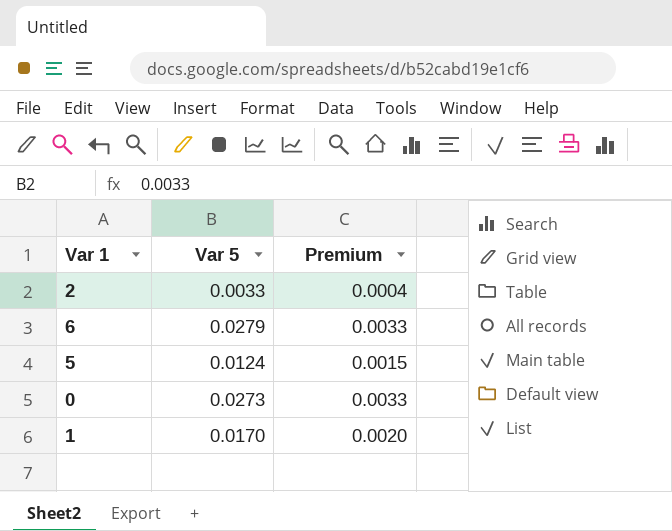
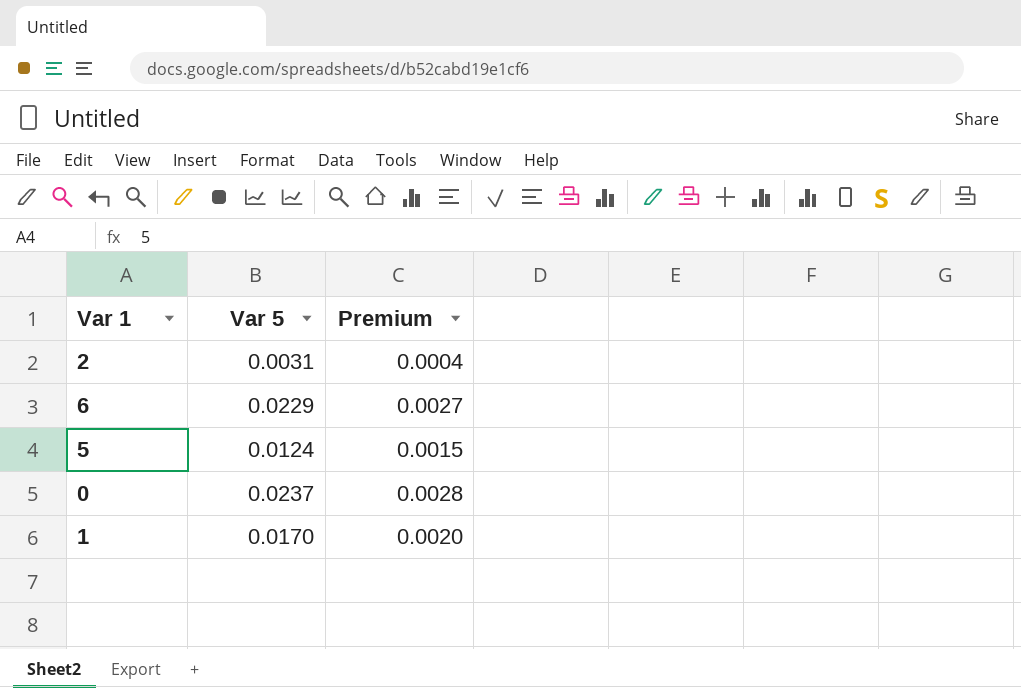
2 | Var 5: 0.0033 -> 0.0031
6 | Var 5: 0.0279 -> 0.0229
6 | Premium: 0.0033 -> 0.0027
0 | Var 5: 0.0273 -> 0.0237
0 | Premium: 0.0033 -> 0.0028

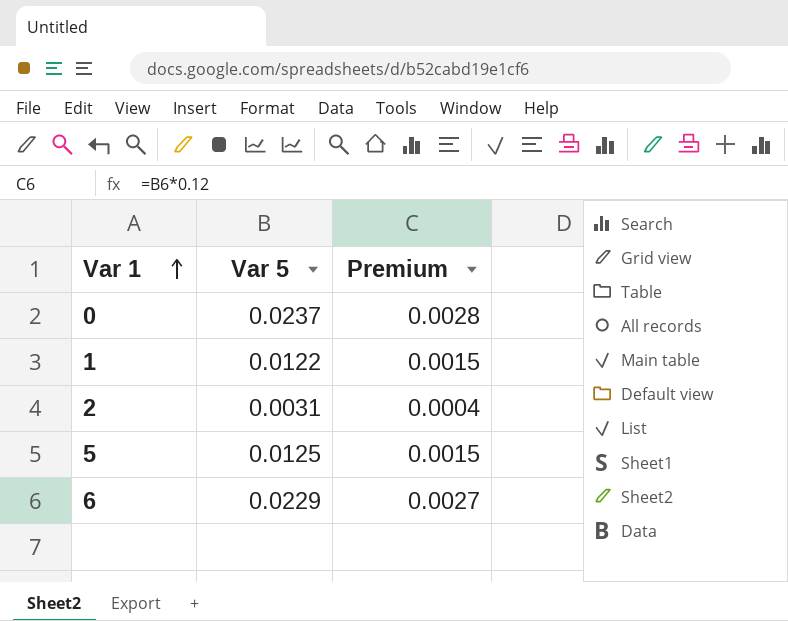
row order: none -> Var 1 ascending
1 | Var 5: 0.0170 -> 0.0122
1 | Premium: 0.0020 -> 0.0015
5 | Var 5: 0.0124 -> 0.0125

